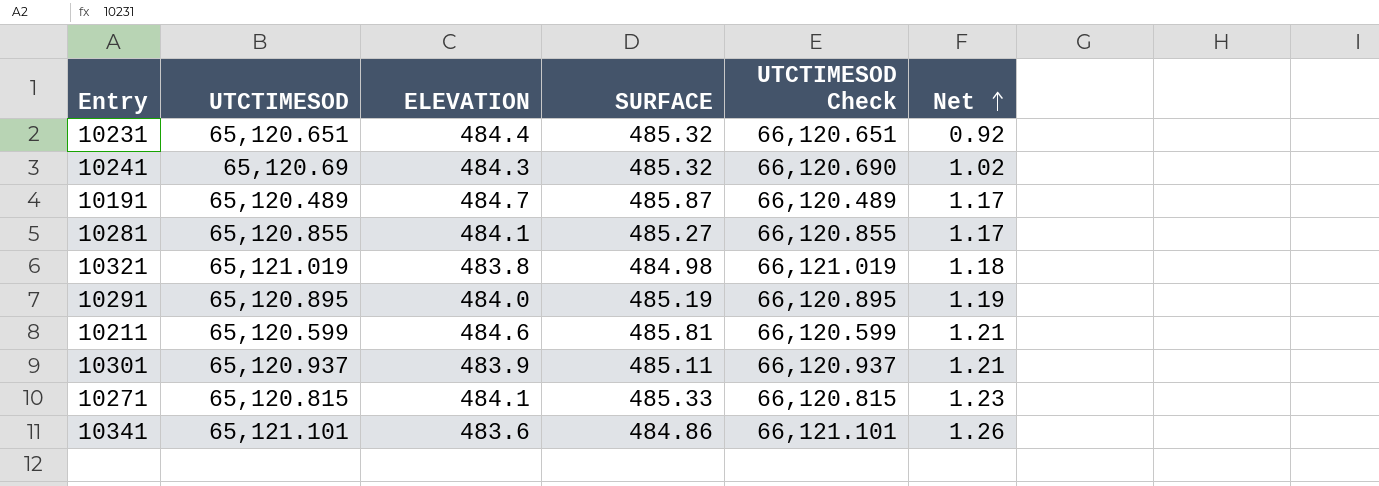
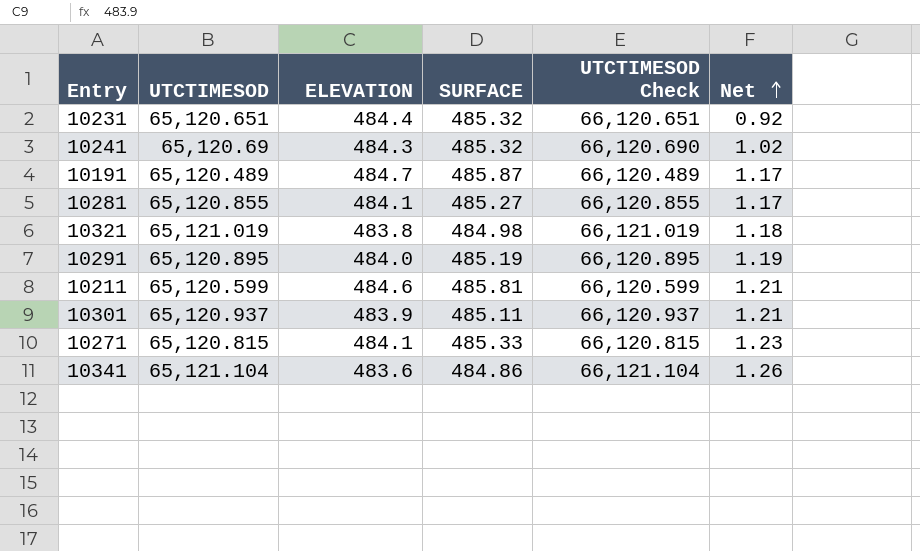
10341 | UTCTIMESOD: 65,121.101 -> 65,121.104
10341 | UTCTIMESOD Check: 66,121.101 -> 66,121.104

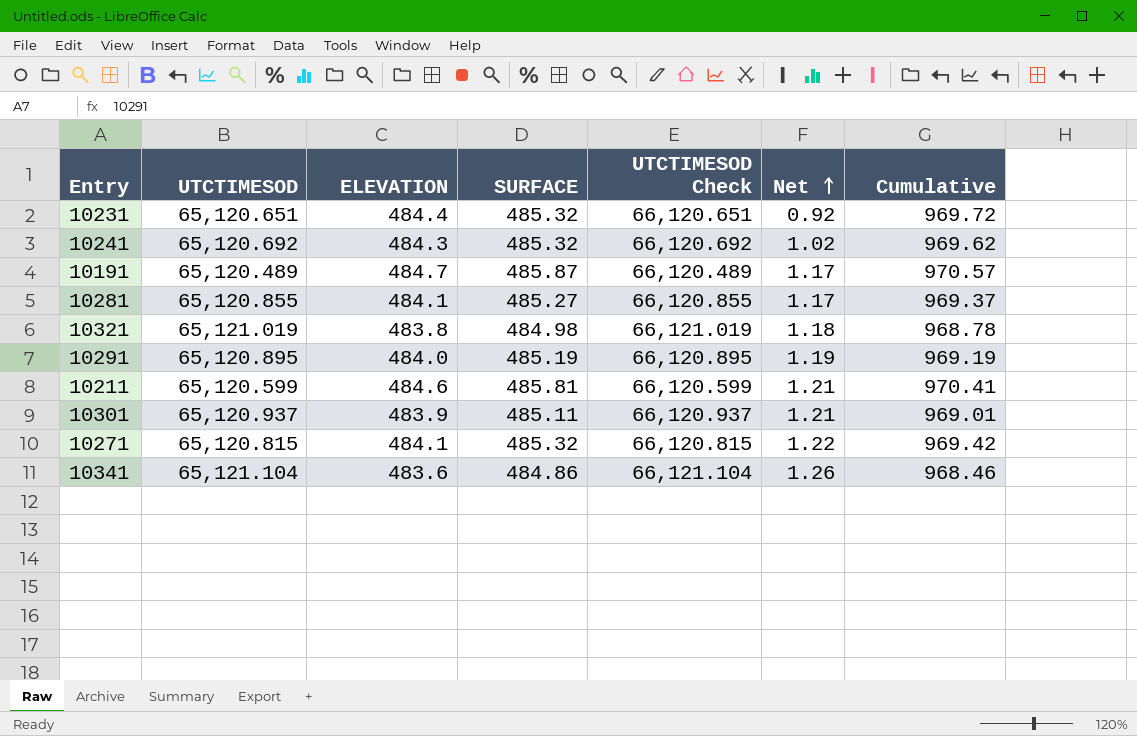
column Cumulative | formula: none -> [ELEVATION] + [SURFACE]
10241 | UTCTIMESOD: 65,120.69 -> 65,120.692
10241 | UTCTIMESOD Check: 66,120.690 -> 66,120.692
10271 | SURFACE: 485.33 -> 485.32
10271 | Net: 1.23 -> 1.22

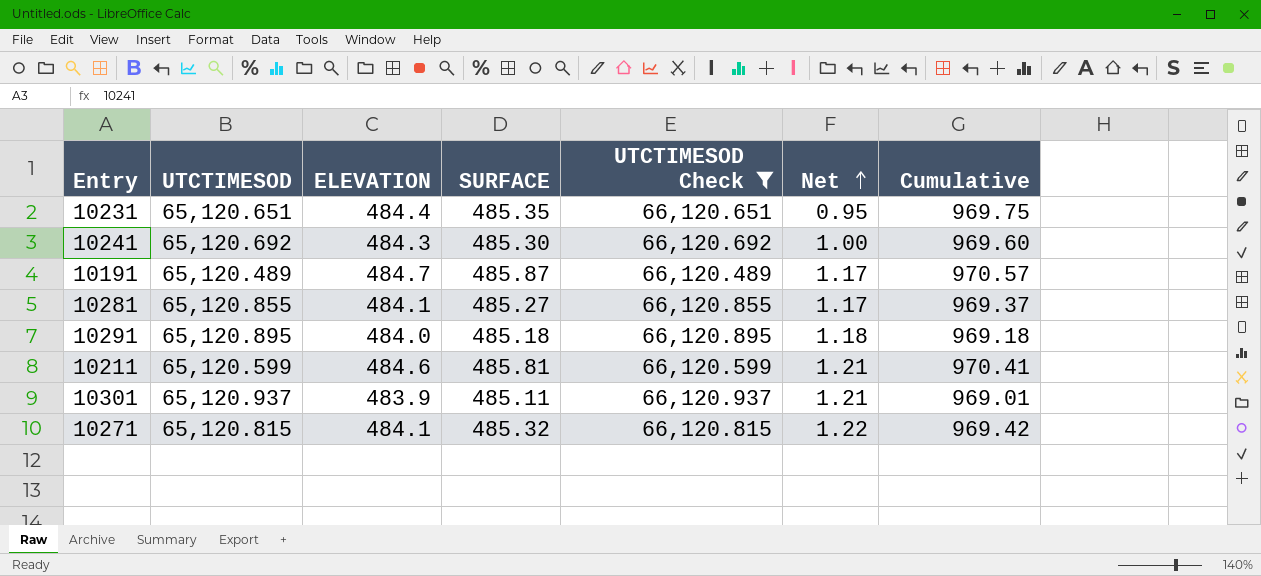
filter: none -> UTCTIMESOD Check <= 66,120.937
10231 | SURFACE: 485.32 -> 485.35
10231 | Net: 0.92 -> 0.95
10231 | Cumulative: 969.72 -> 969.75
10241 | SURFACE: 485.32 -> 485.30
10241 | Net: 1.02 -> 1.00
10241 | Cumulative: 969.62 -> 969.60
10291 | SURFACE: 485.19 -> 485.18
10291 | Net: 1.19 -> 1.18
10291 | Cumulative: 969.19 -> 969.18

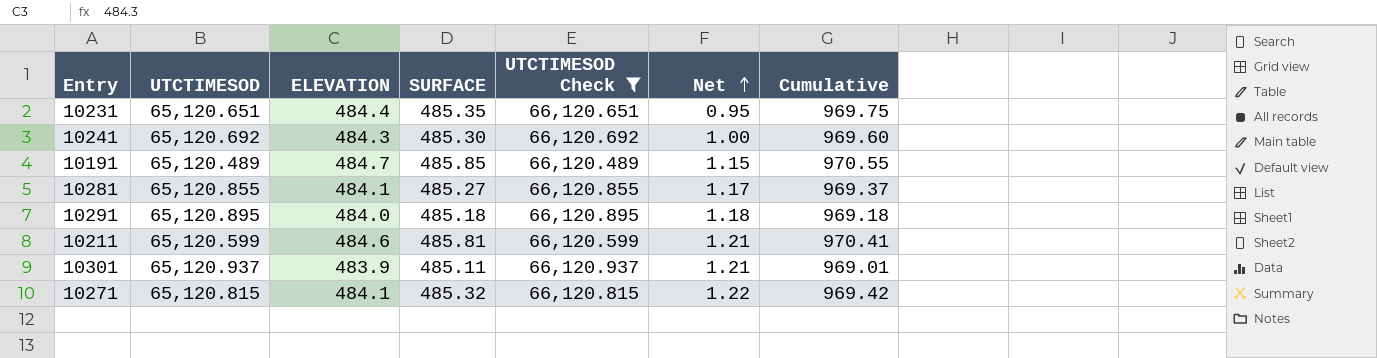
10191 | SURFACE: 485.87 -> 485.85
10191 | Net: 1.17 -> 1.15
10191 | Cumulative: 970.57 -> 970.55

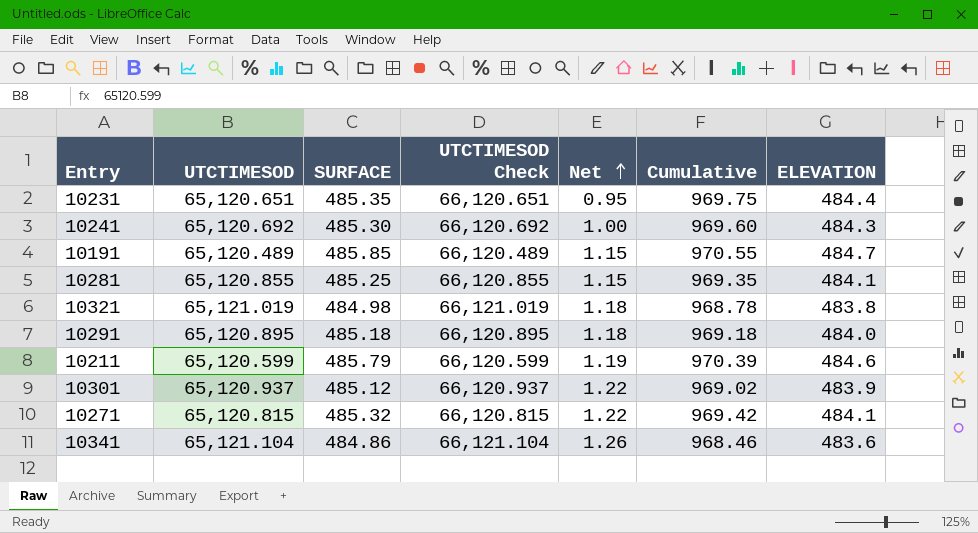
filter: UTCTIMESOD Check <= 66,120.937 -> none
column ELEVATION | position: 3 -> 7
10281 | SURFACE: 485.27 -> 485.25
10281 | Net: 1.17 -> 1.15
10281 | Cumulative: 969.37 -> 969.35
10211 | SURFACE: 485.81 -> 485.79
10211 | Net: 1.21 -> 1.19
10211 | Cumulative: 970.41 -> 970.39
10301 | SURFACE: 485.11 -> 485.12
10301 | Net: 1.21 -> 1.22
10301 | Cumulative: 969.01 -> 969.02

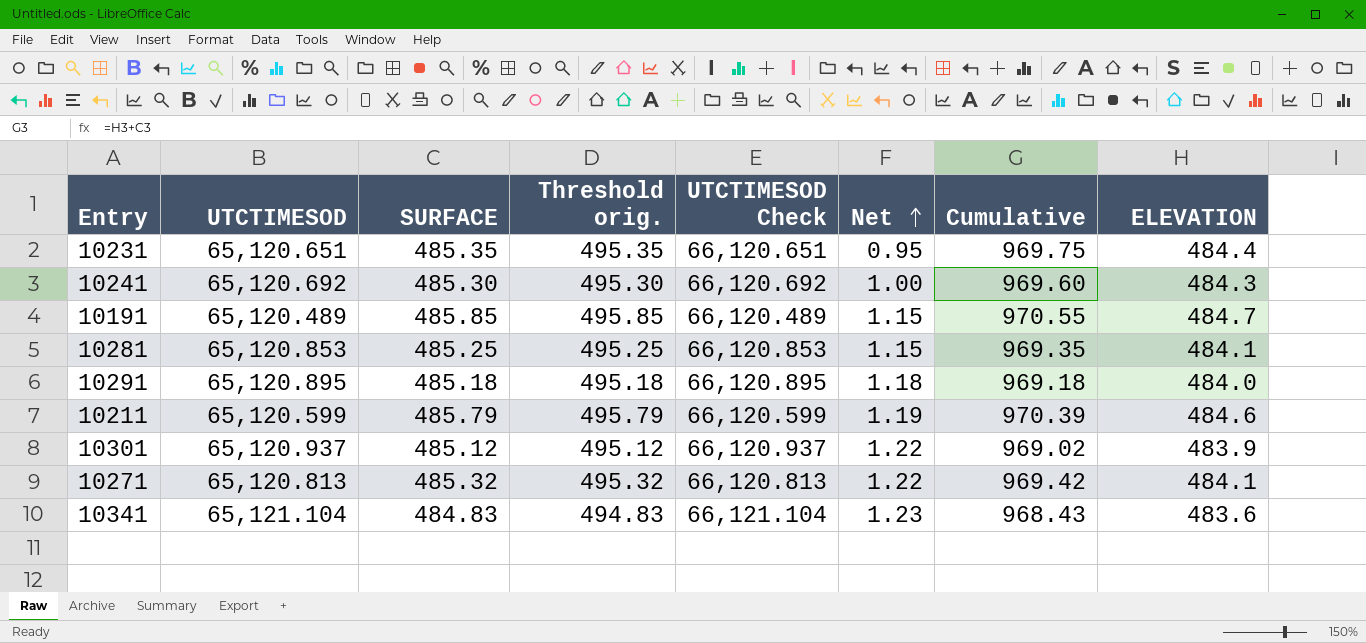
column Threshold orig. | formula: none -> [SURFACE] + 10
row 10321: 65,121.019 | 484.98 | 66,121.019 | 1.18 | 968.78 | 483.8 -> none
10281 | UTCTIMESOD: 65,120.855 -> 65,120.853
10281 | UTCTIMESOD Check: 66,120.855 -> 66,120.853
10271 | UTCTIMESOD: 65,120.815 -> 65,120.813
10271 | UTCTIMESOD Check: 66,120.815 -> 66,120.813
10341 | SURFACE: 484.86 -> 484.83
10341 | Net: 1.26 -> 1.23
10341 | Cumulative: 968.46 -> 968.43

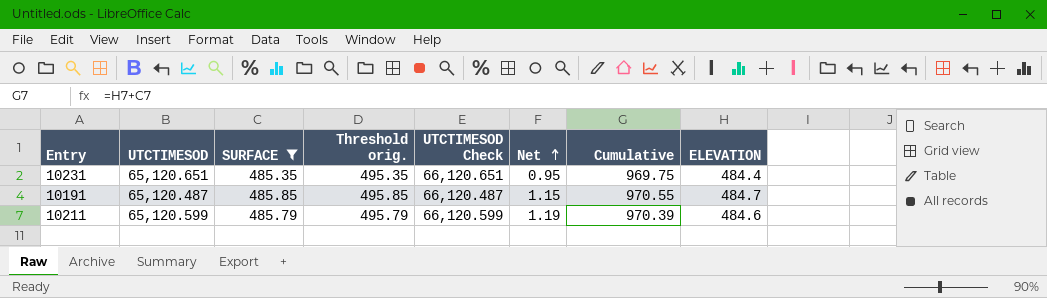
filter: none -> SURFACE >= 485.35
10191 | UTCTIMESOD: 65,120.489 -> 65,120.487
10191 | UTCTIMESOD Check: 66,120.489 -> 66,120.487

